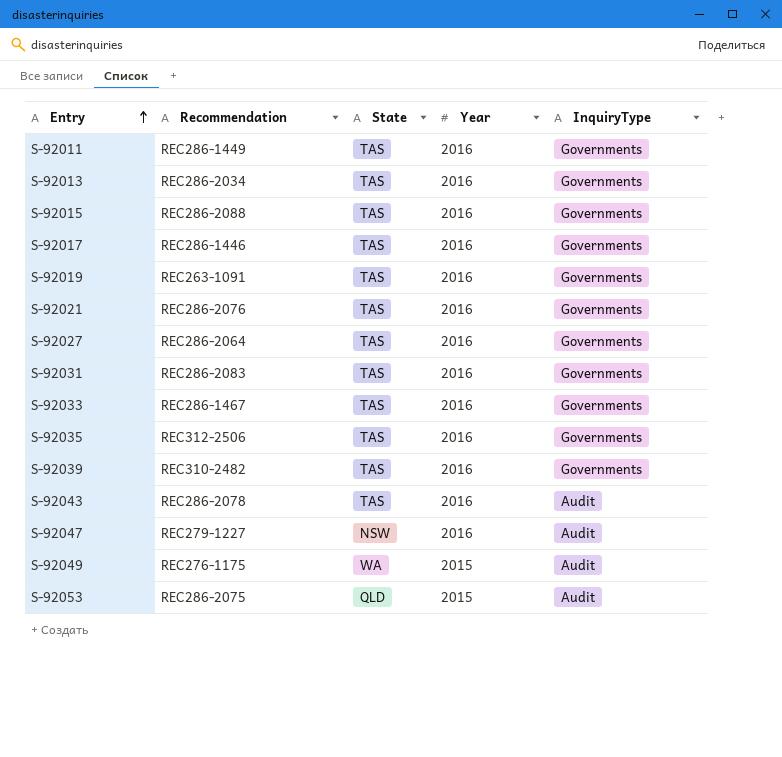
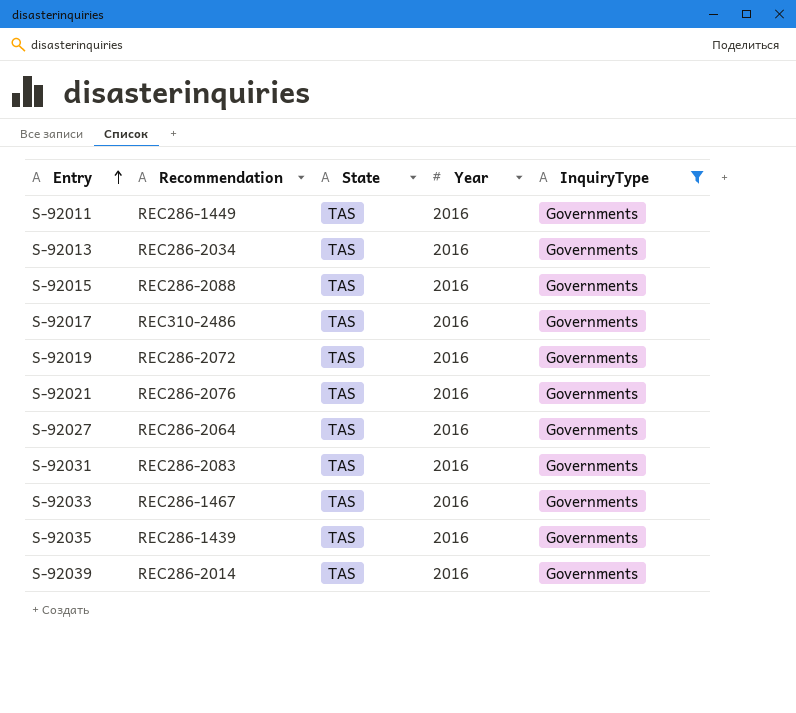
filter: none -> InquiryType = Governments
S-92017 | Recommendation: REC286-1446 -> REC310-2486
S-92019 | Recommendation: REC263-1091 -> REC286-2072
S-92035 | Recommendation: REC312-2506 -> REC286-1439
S-92039 | Recommendation: REC310-2482 -> REC286-2014

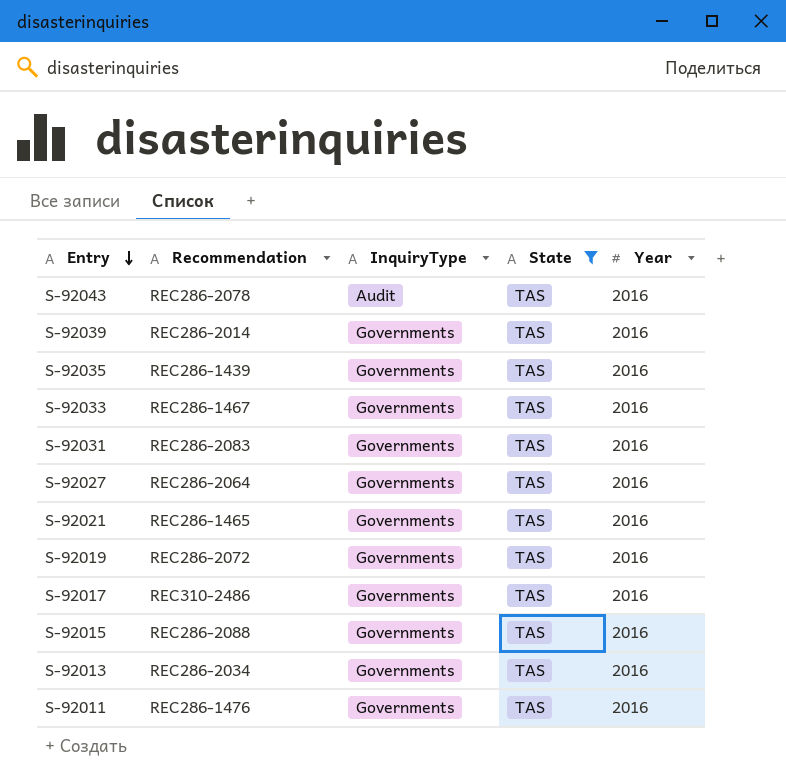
filter: InquiryType = Governments -> State = TAS
row order: Entry ascending -> Entry descending
column InquiryType | position: 5 -> 3
S-92021 | Recommendation: REC286-2076 -> REC286-1465
S-92011 | Recommendation: REC286-1449 -> REC286-1476

